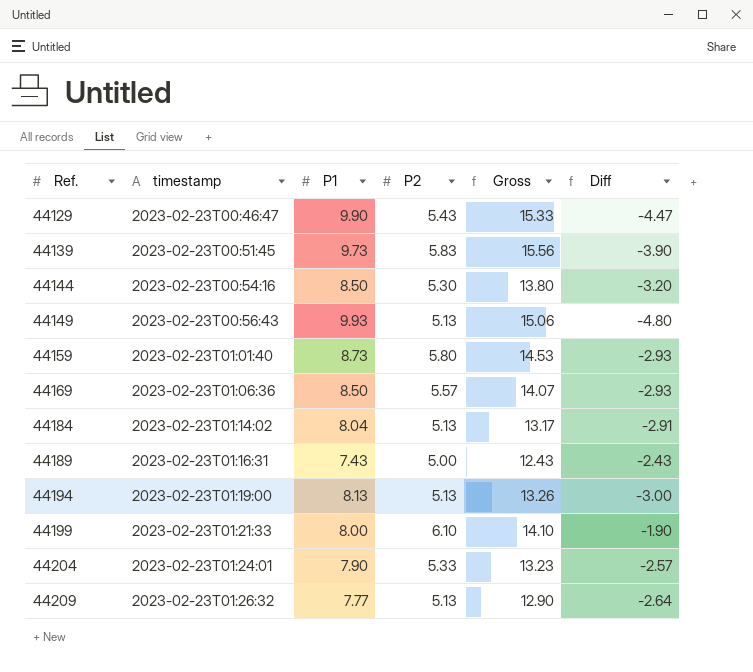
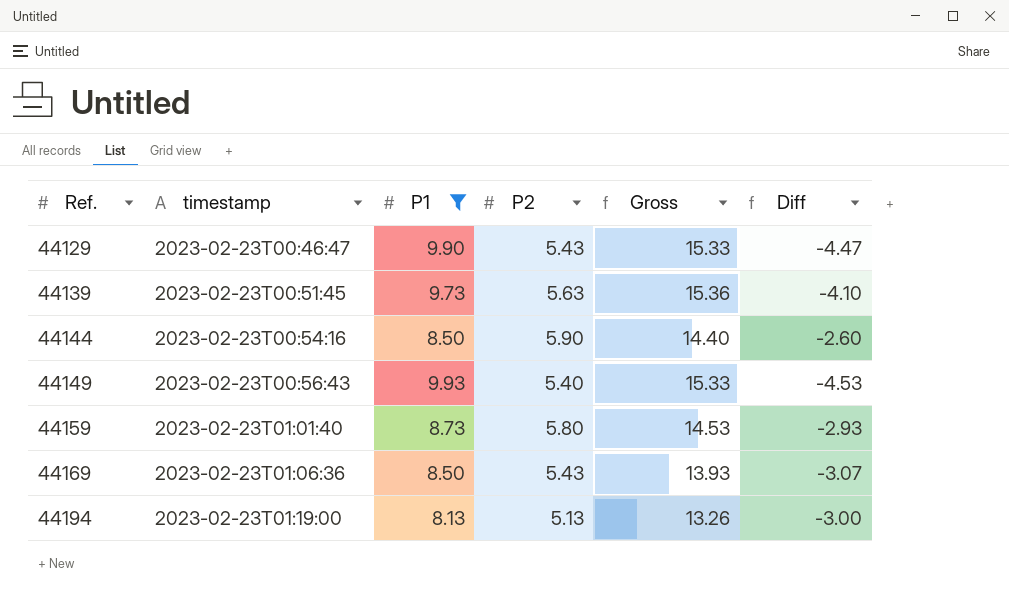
filter: none -> P1 >= 8.13
44139 | P2: 5.83 -> 5.63
44139 | Gross: 15.56 -> 15.36
44139 | Diff: -3.90 -> -4.10
44144 | P2: 5.30 -> 5.90
44144 | Gross: 13.80 -> 14.40
44144 | Diff: -3.20 -> -2.60
44149 | P2: 5.13 -> 5.40
44149 | Gross: 15.06 -> 15.33
44149 | Diff: -4.80 -> -4.53
44169 | P2: 5.57 -> 5.43
44169 | Gross: 14.07 -> 13.93
44169 | Diff: -2.93 -> -3.07

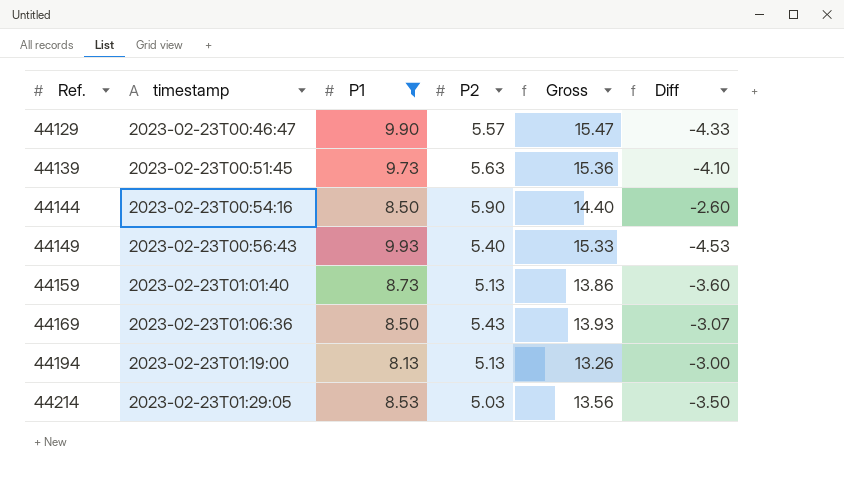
44129 | P2: 5.43 -> 5.57
44129 | Gross: 15.33 -> 15.47
44129 | Diff: -4.47 -> -4.33
44159 | P2: 5.80 -> 5.13
44159 | Gross: 14.53 -> 13.86
44159 | Diff: -2.93 -> -3.60
row 44214: none -> 2023-02-23T01:29:05 | 8.53 | 5.03 | 13.56 | -3.50

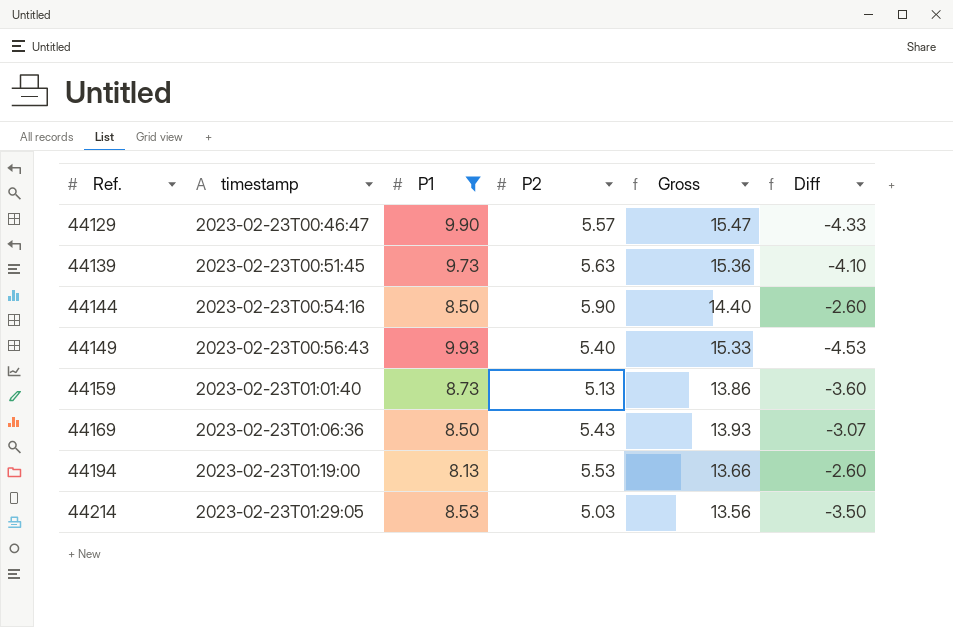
44194 | P2: 5.13 -> 5.53
44194 | Gross: 13.26 -> 13.66
44194 | Diff: -3.00 -> -2.60

